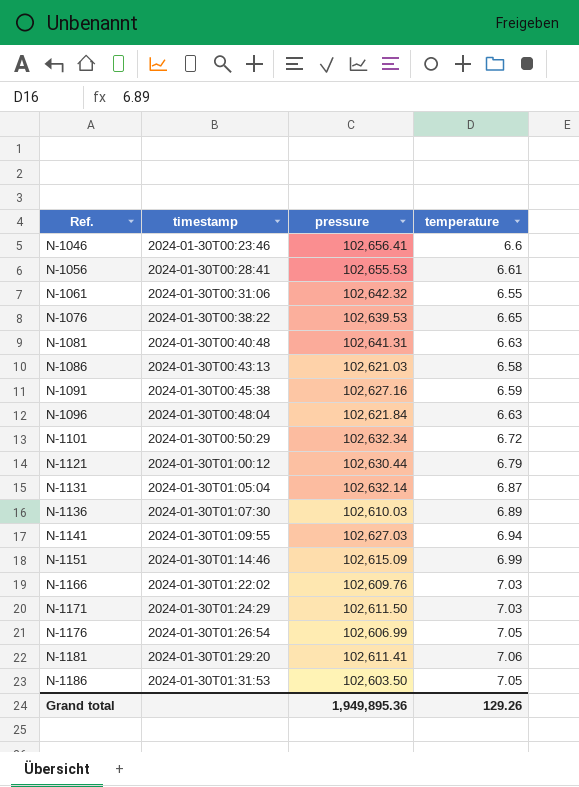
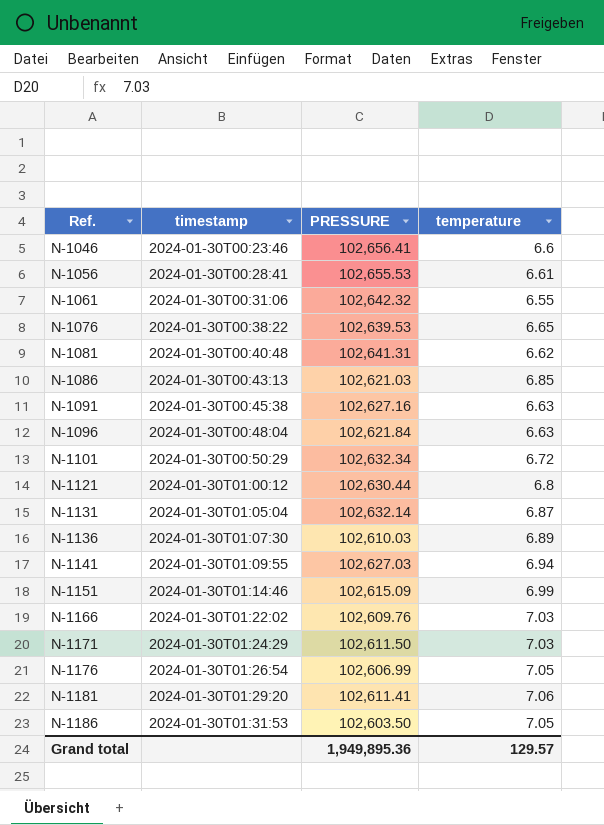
column name: pressure -> PRESSURE
N-1081 | temperature: 6.63 -> 6.62
N-1086 | temperature: 6.58 -> 6.85
N-1091 | temperature: 6.59 -> 6.63
N-1121 | temperature: 6.79 -> 6.8
Grand total | temperature: 129.26 -> 129.57

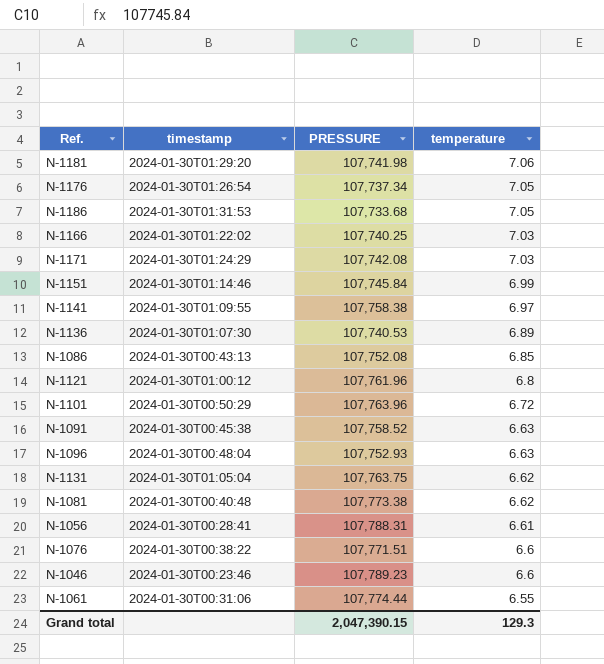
row order: Ref. ascending -> temperature descending
N-1181 | PRESSURE: 102,611.41 -> 107,741.98
N-1176 | PRESSURE: 102,606.99 -> 107,737.34
N-1186 | PRESSURE: 102,603.50 -> 107,733.68
N-1166 | PRESSURE: 102,609.76 -> 107,740.25
N-1171 | PRESSURE: 102,611.50 -> 107,742.08
N-1151 | PRESSURE: 102,615.09 -> 107,745.84
N-1141 | PRESSURE: 102,627.03 -> 107,758.38
N-1141 | temperature: 6.94 -> 6.97
N-1136 | PRESSURE: 102,610.03 -> 107,740.53
N-1086 | PRESSURE: 102,621.03 -> 107,752.08
N-1121 | PRESSURE: 102,630.44 -> 107,761.96
N-1101 | PRESSURE: 102,632.34 -> 107,763.96
N-1091 | PRESSURE: 102,627.16 -> 107,758.52
N-1096 | PRESSURE: 102,621.84 -> 107,752.93
N-1131 | PRESSURE: 102,632.14 -> 107,763.75
N-1131 | temperature: 6.87 -> 6.62
N-1081 | PRESSURE: 102,641.31 -> 107,773.38
N-1056 | PRESSURE: 102,655.53 -> 107,788.31
N-1076 | PRESSURE: 102,639.53 -> 107,771.51
N-1076 | temperature: 6.65 -> 6.6
N-1046 | PRESSURE: 102,656.41 -> 107,789.23
N-1061 | PRESSURE: 102,642.32 -> 107,774.44
Grand total | PRESSURE: 1,949,895.36 -> 2,047,390.15
Grand total | temperature: 129.57 -> 129.3

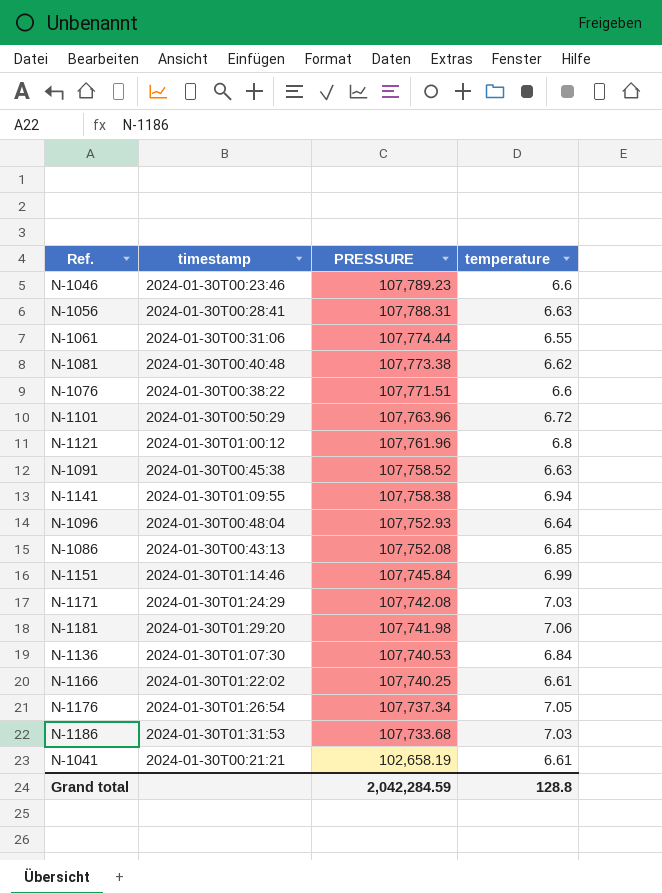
row order: temperature descending -> PRESSURE descending
row N-1131: 2024-01-30T01:05:04 | 107,763.75 | 6.62 -> none
N-1056 | temperature: 6.61 -> 6.63
N-1141 | temperature: 6.97 -> 6.94
N-1096 | temperature: 6.63 -> 6.64
N-1136 | temperature: 6.89 -> 6.84
N-1166 | temperature: 7.03 -> 6.61
N-1186 | temperature: 7.05 -> 7.03
row N-1041: none -> 2024-01-30T00:21:21 | 102,658.19 | 6.61
Grand total | PRESSURE: 2,047,390.15 -> 2,042,284.59
Grand total | temperature: 129.3 -> 128.8

